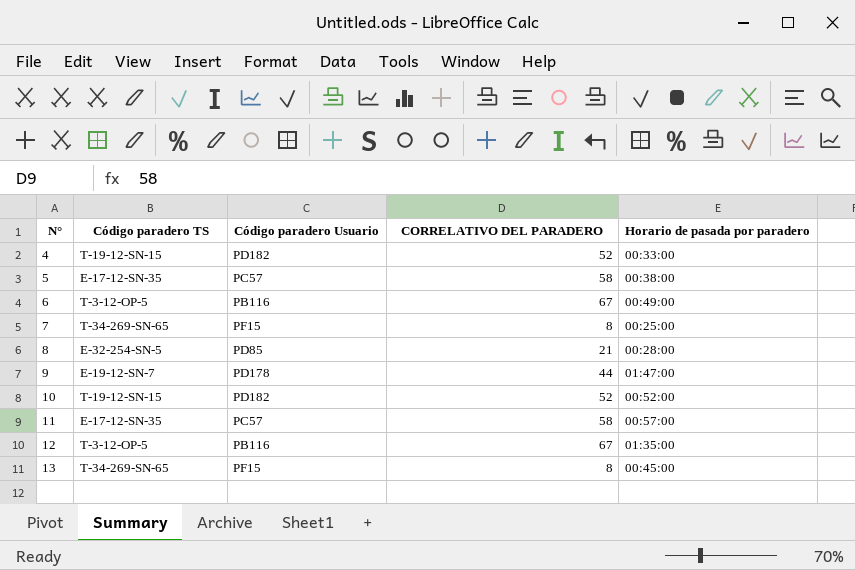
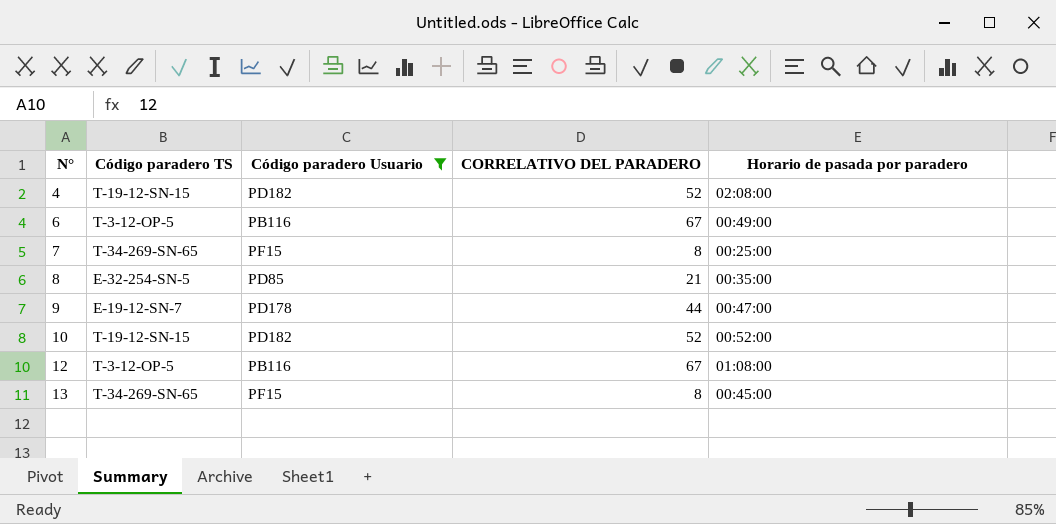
filter: none -> Código paradero Usuario != PC57
4 | Horario de pasada por paradero: 00:33:00 -> 02:08:00
8 | Horario de pasada por paradero: 00:28:00 -> 00:35:00
9 | Horario de pasada por paradero: 01:47:00 -> 00:47:00
12 | Horario de pasada por paradero: 01:35:00 -> 01:08:00

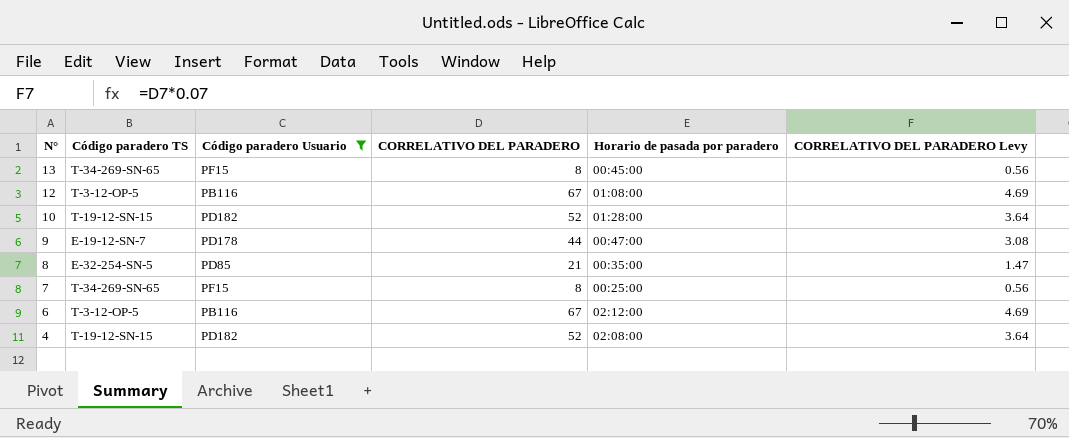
row order: N° ascending -> N° descending
column CORRELATIVO DEL PARADERO Levy | formula: none -> [CORRELATIVO DEL PARADERO] * 0.07
10 | Horario de pasada por paradero: 00:52:00 -> 01:28:00
6 | Horario de pasada por paradero: 00:49:00 -> 02:12:00

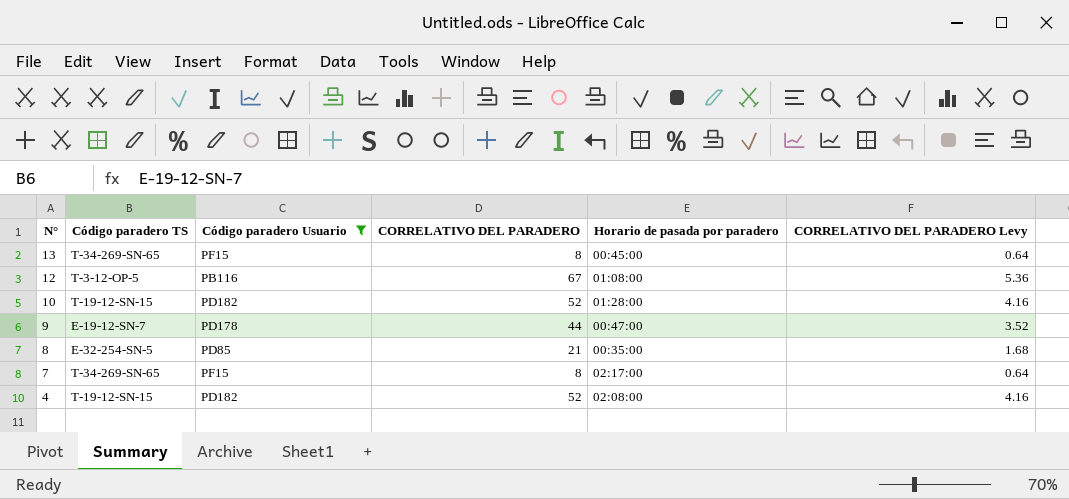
column CORRELATIVO DEL PARADERO Levy | formula: [CORRELATIVO DEL PARADERO] * 0.07 -> [CORRELATIVO DEL PARADERO] * 0.08
row 6: T-3-12-OP-5 | PB116 | 67 | 02:12:00 | 4.69 -> none
7 | Horario de pasada por paradero: 00:25:00 -> 02:17:00

